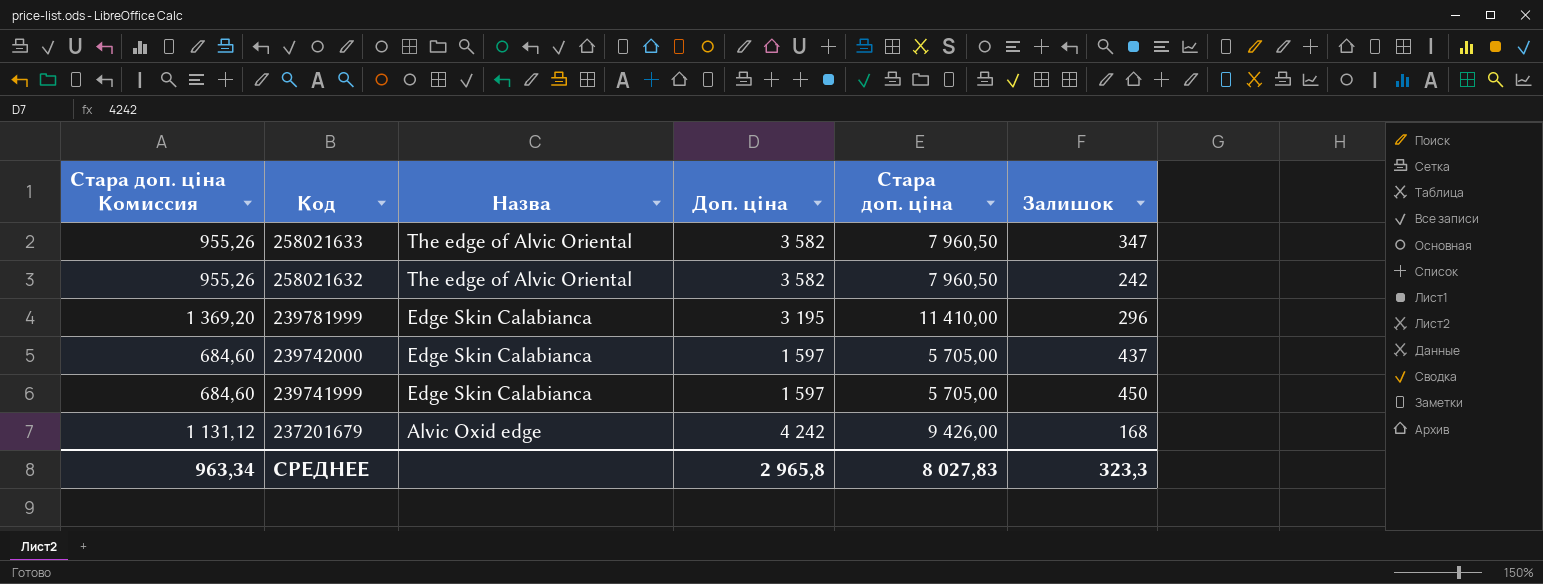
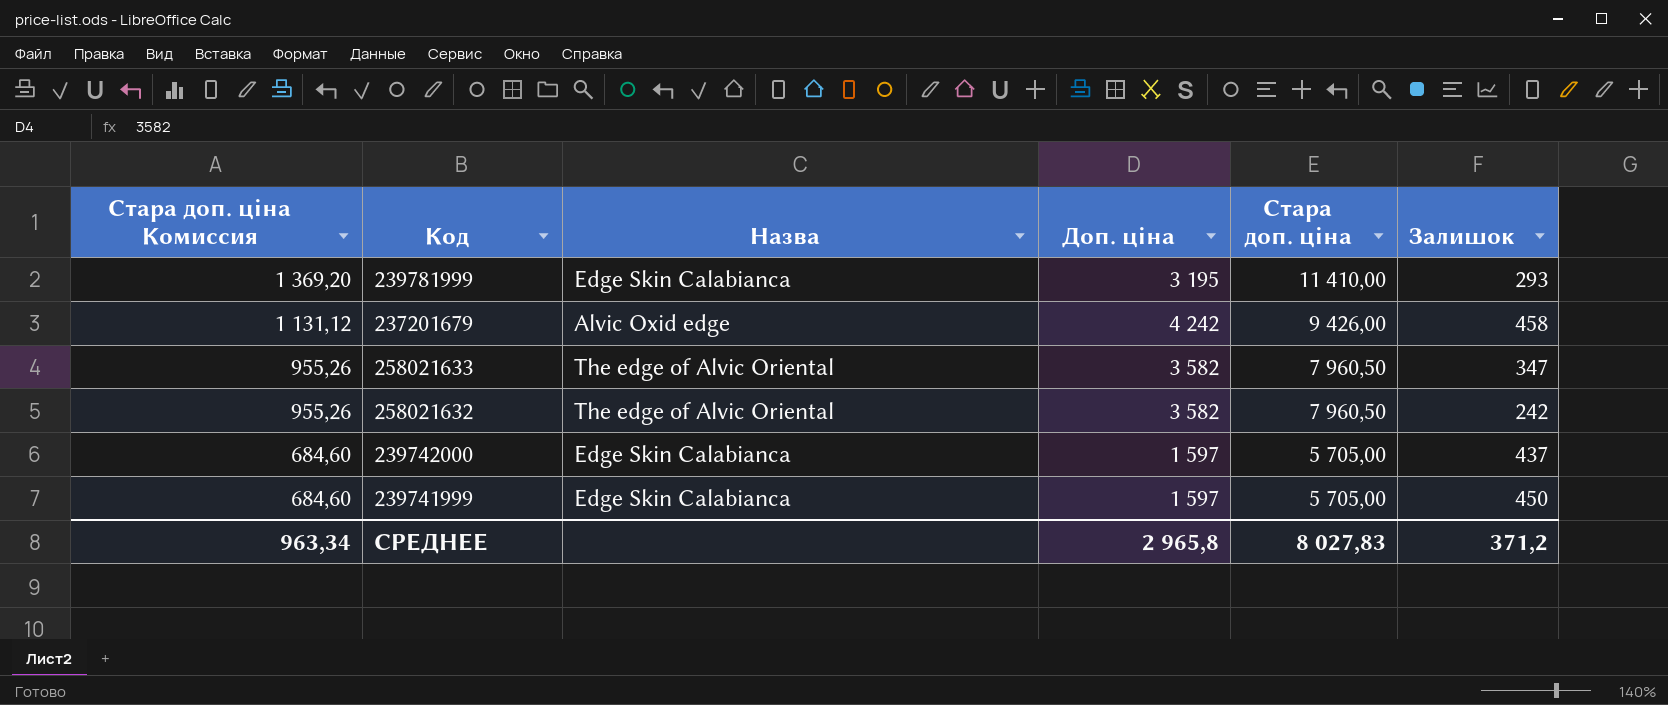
row order: Код descending -> Стара доп. ціна Комиссия descending
239781999 | Залишок: 296 -> 293
237201679 | Залишок: 168 -> 458
СРЕДНЕЕ | Залишок: 323,3 -> 371,2

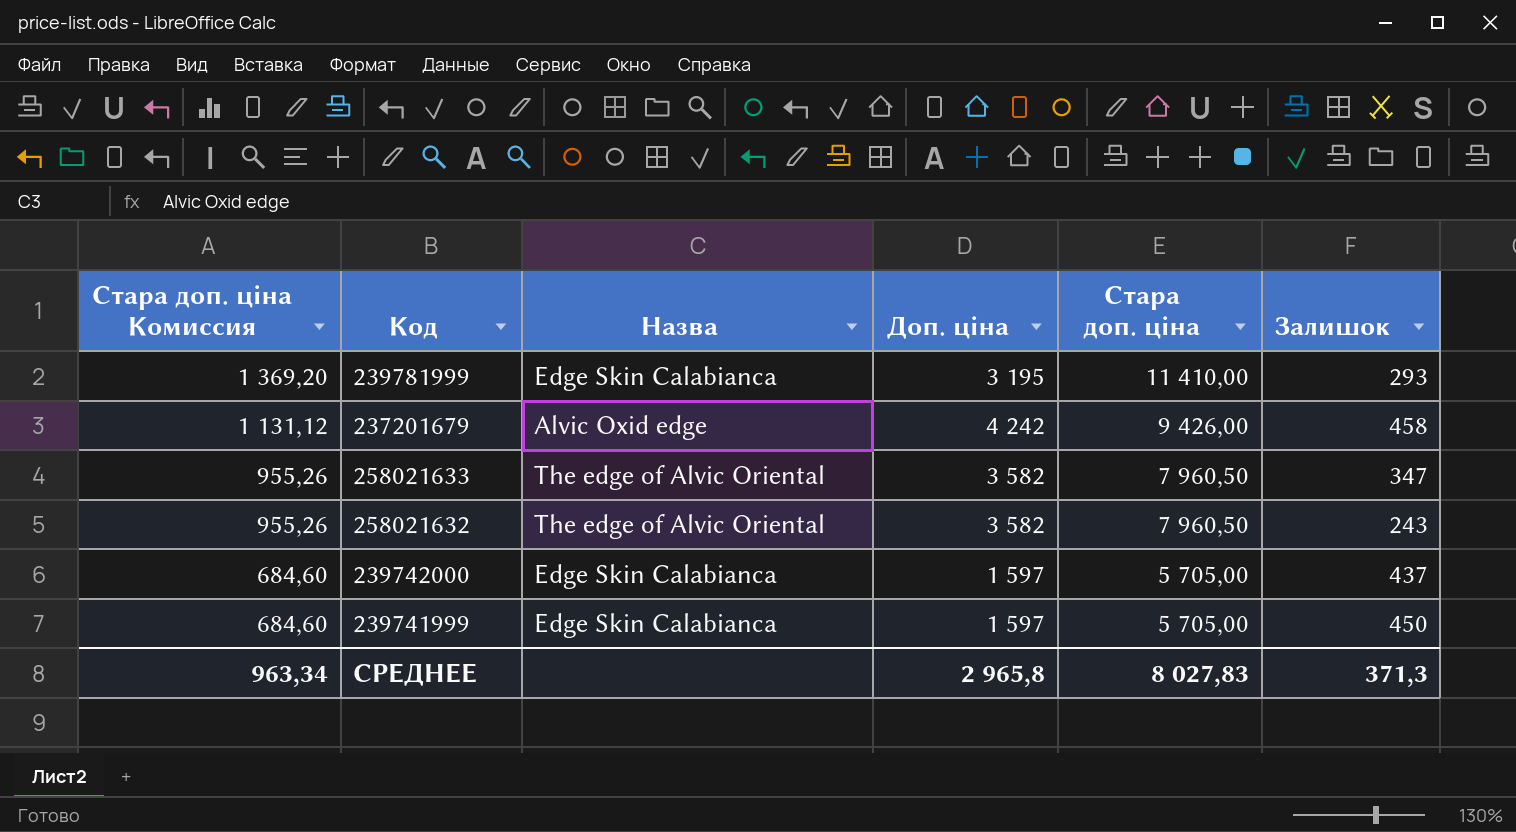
258021632 | Залишок: 242 -> 243
СРЕДНЕЕ | Залишок: 371,2 -> 371,3

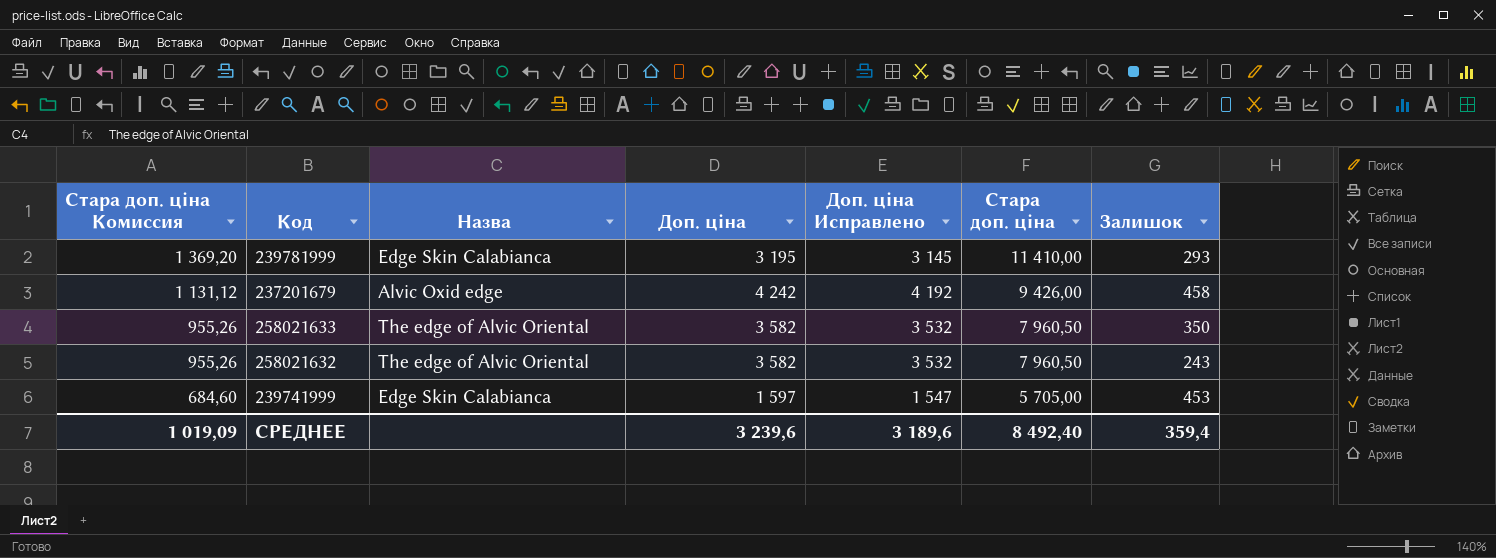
column Доп. ціна Исправлено | formula: none -> [Доп. ціна] - 50
row 239742000: 684,60 | Edge Skin Calabianca | 1 597 | 5 705,00 | 437 -> none
258021633 | Залишок: 347 -> 350
239741999 | Залишок: 450 -> 453
СРЕДНЕЕ | Стара доп. ціна Комиссия: 963,34 -> 1 019,09
СРЕДНЕЕ | Доп. ціна: 2 965,8 -> 3 239,6
СРЕДНЕЕ | Стара доп. ціна: 8 027,83 -> 8 492,40
СРЕДНЕЕ | Залишок: 371,3 -> 359,4

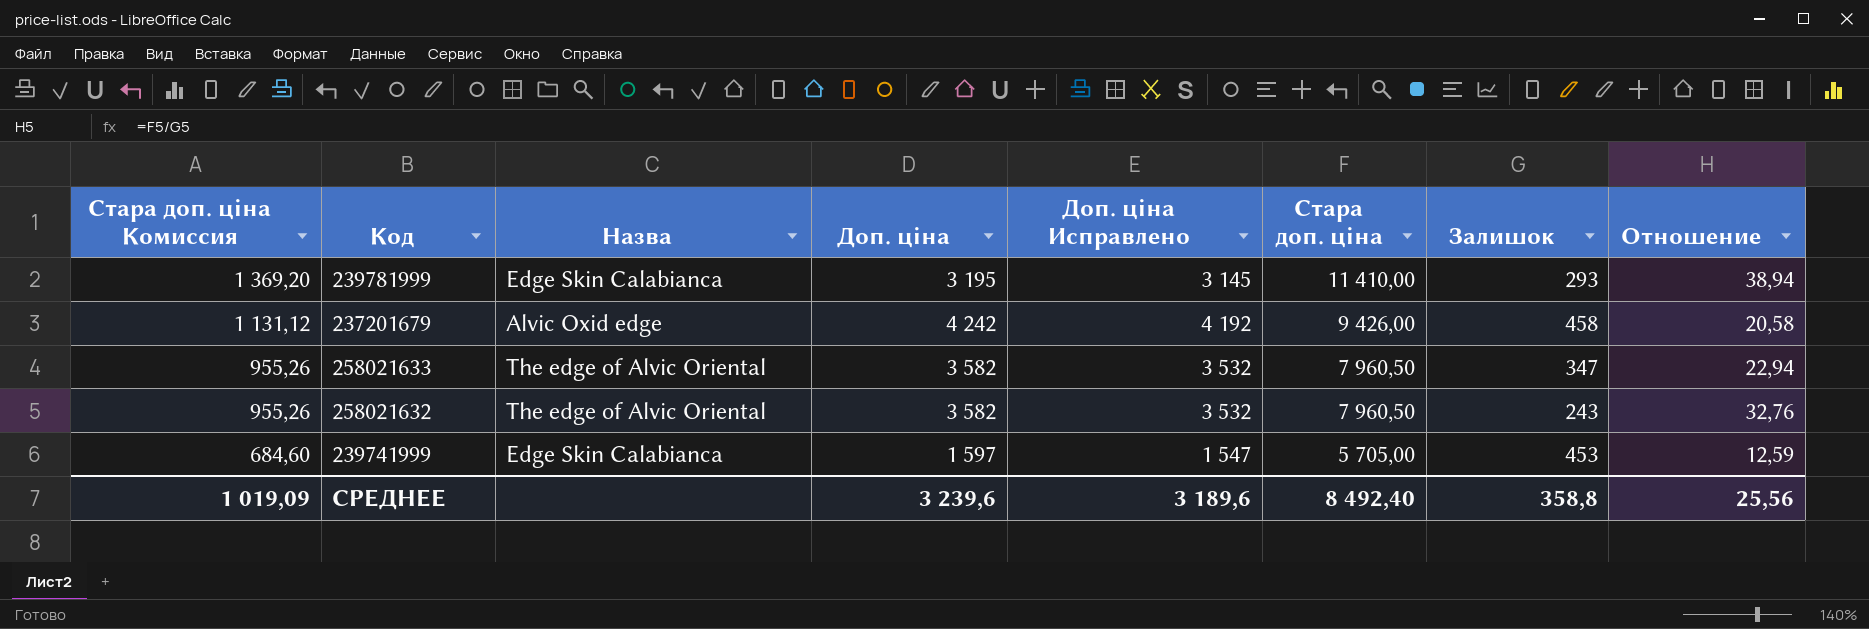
column Отношение | formula: none -> [Стара доп. ціна] / [Залишок]
258021633 | Залишок: 350 -> 347
СРЕДНЕЕ | Залишок: 359,4 -> 358,8

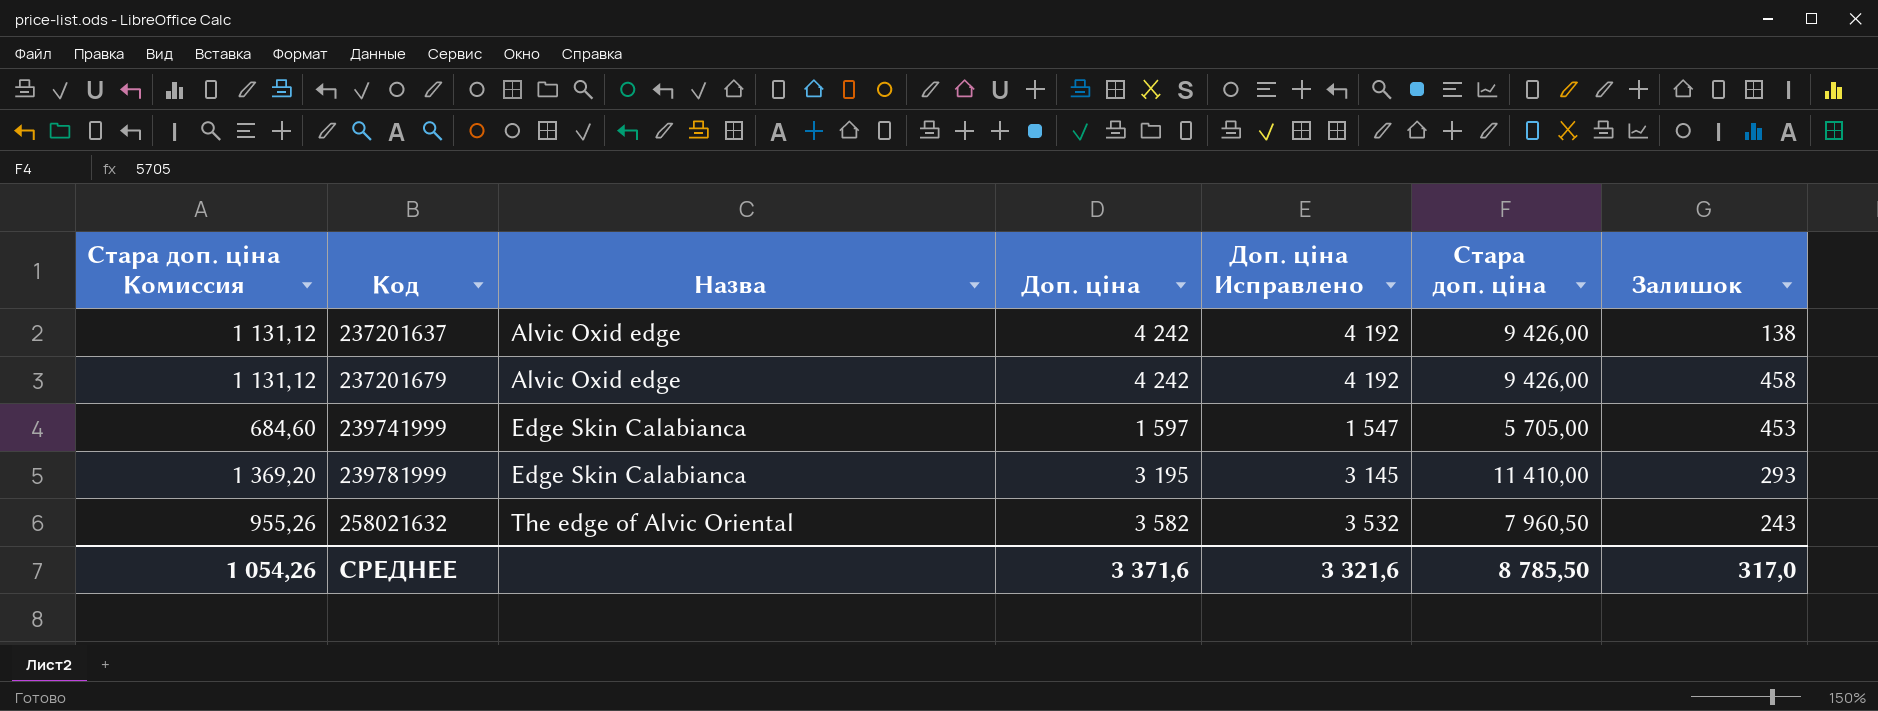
row order: Стара доп. ціна Комиссия descending -> Код ascending
column Отношение | formula: [Стара доп. ціна] / [Залишок] -> none
row 258021633: 955,26 | The edge of Alvic Oriental | 3 582 | 3 532 | 7 960,50 | 347 | 22,94 -> none
row 237201637: none -> 1 131,12 | Alvic Oxid edge | 4 242 | 4 192 | 9 426,00 | 138
СРЕДНЕЕ | Стара доп. ціна Комиссия: 1 019,09 -> 1 054,26
СРЕДНЕЕ | Доп. ціна: 3 239,6 -> 3 371,6
СРЕДНЕЕ | Доп. ціна Исправлено: 3 189,6 -> 3 321,6
СРЕДНЕЕ | Стара доп. ціна: 8 492,40 -> 8 785,50
СРЕДНЕЕ | Залишок: 358,8 -> 317,0

